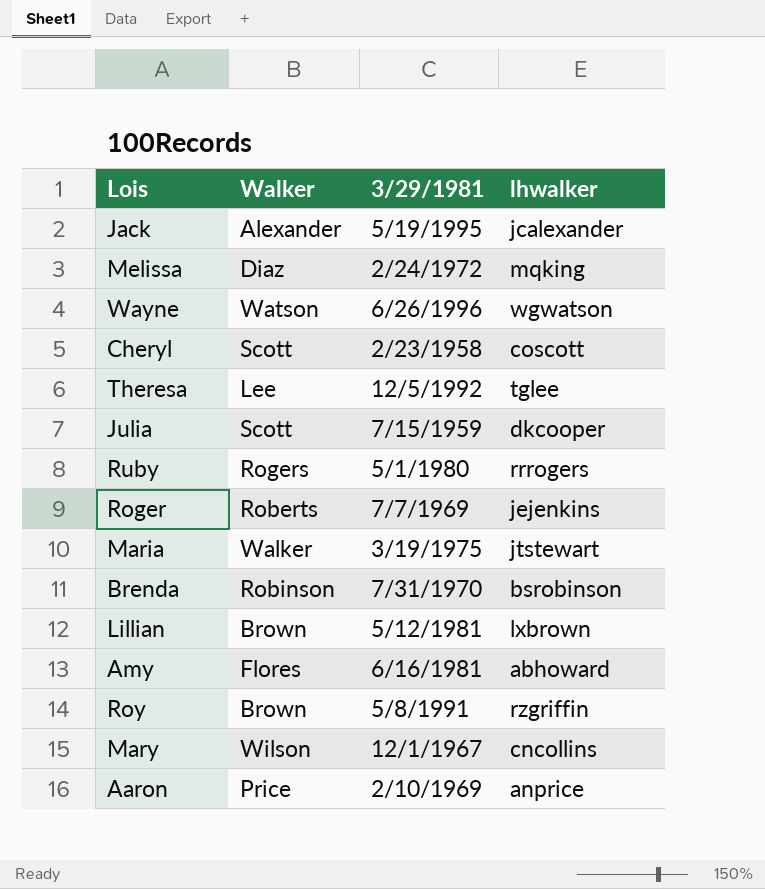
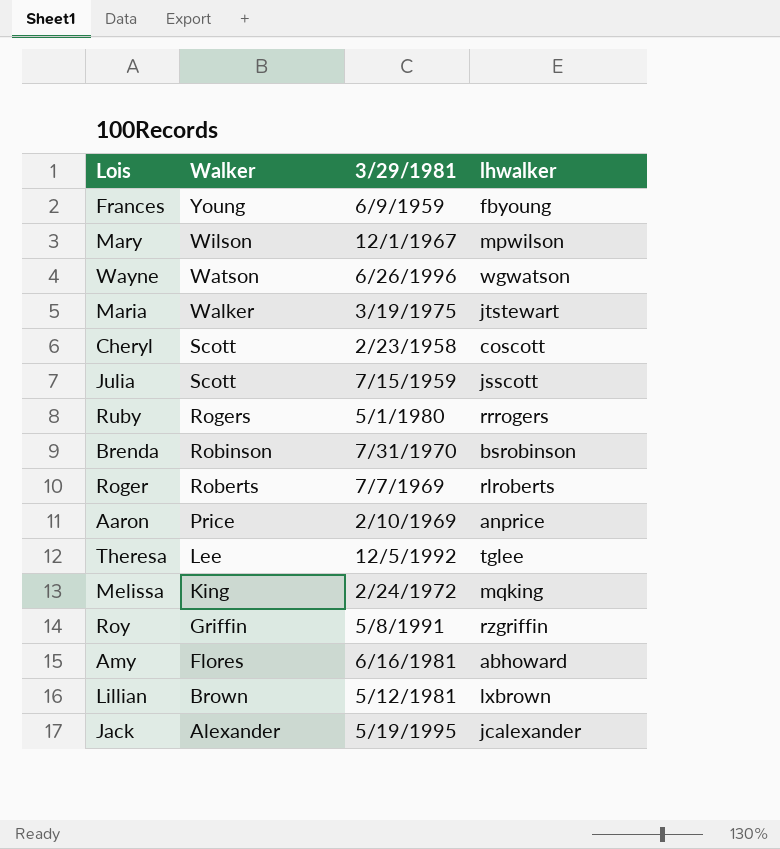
row order: none -> Walker descending
row Frances: none -> Young | 6/9/1959 | fbyoung
Mary | lhwalker: cncollins -> mpwilson
Julia | lhwalker: dkcooper -> jsscott
Roger | lhwalker: jejenkins -> rlroberts
Melissa | Walker: Diaz -> King
Roy | Walker: Brown -> Griffin

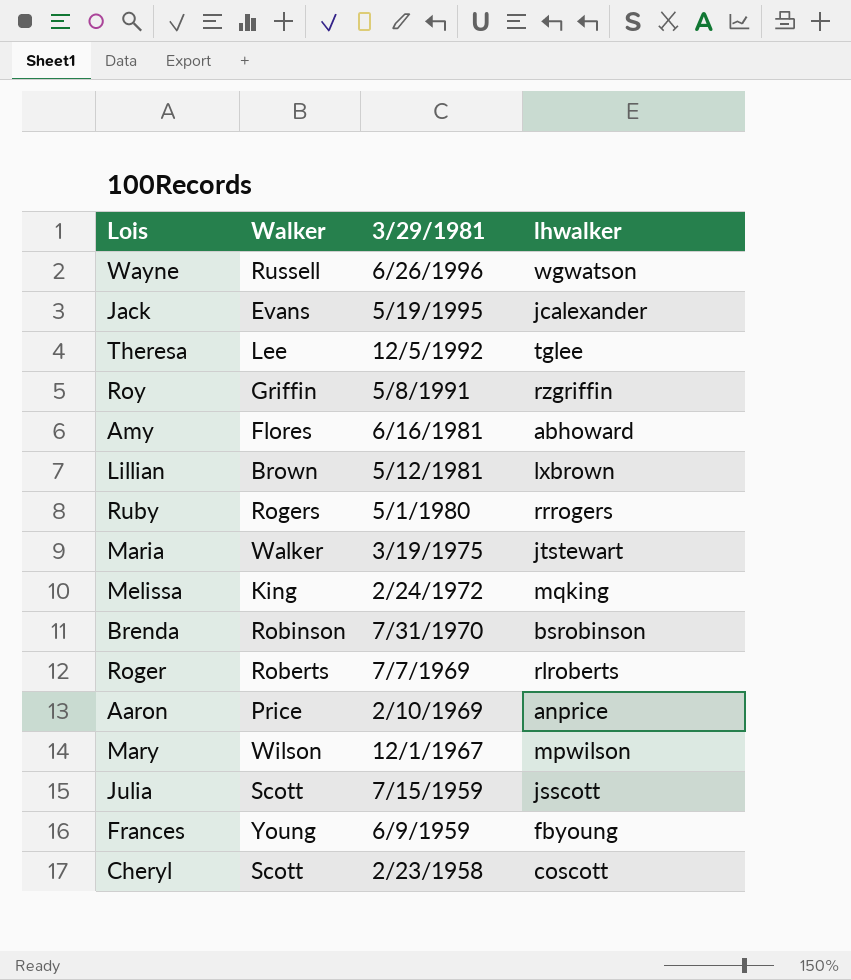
row order: Walker descending -> 3/29/1981 descending
Wayne | Walker: Watson -> Russell
Jack | Walker: Alexander -> Evans

